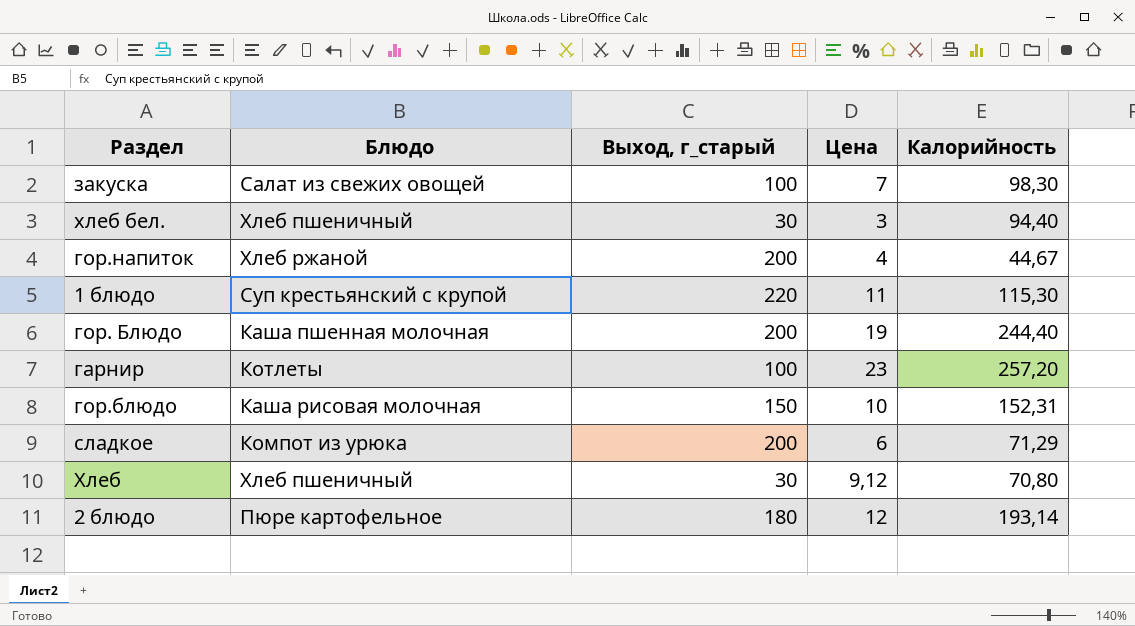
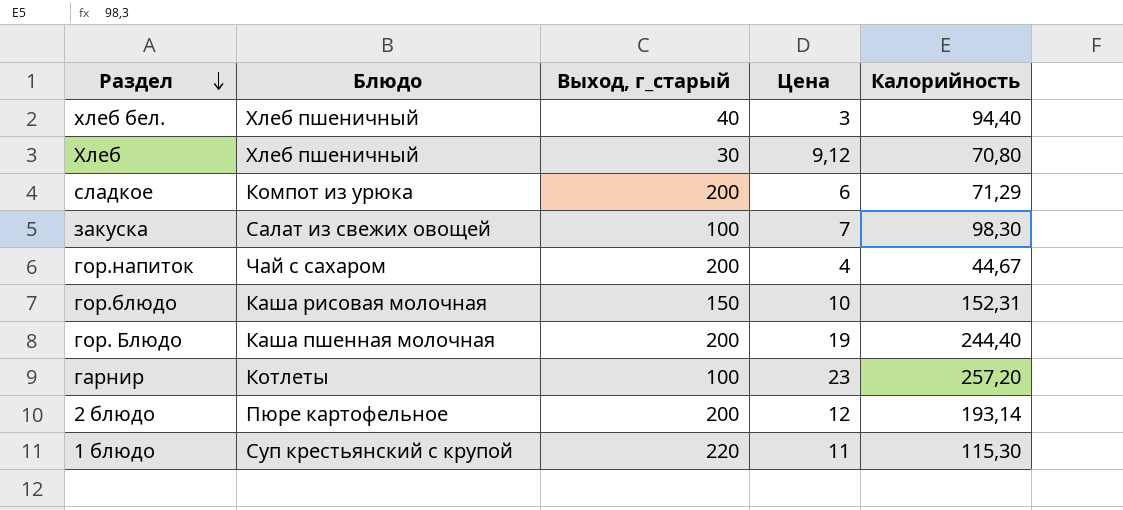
row order: none -> Раздел descending
хлеб бел. | Выход, г_старый: 30 -> 40
гор.напиток | Блюдо: Хлеб ржаной -> Чай с сахаром
2 блюдо | Выход, г_старый: 180 -> 200

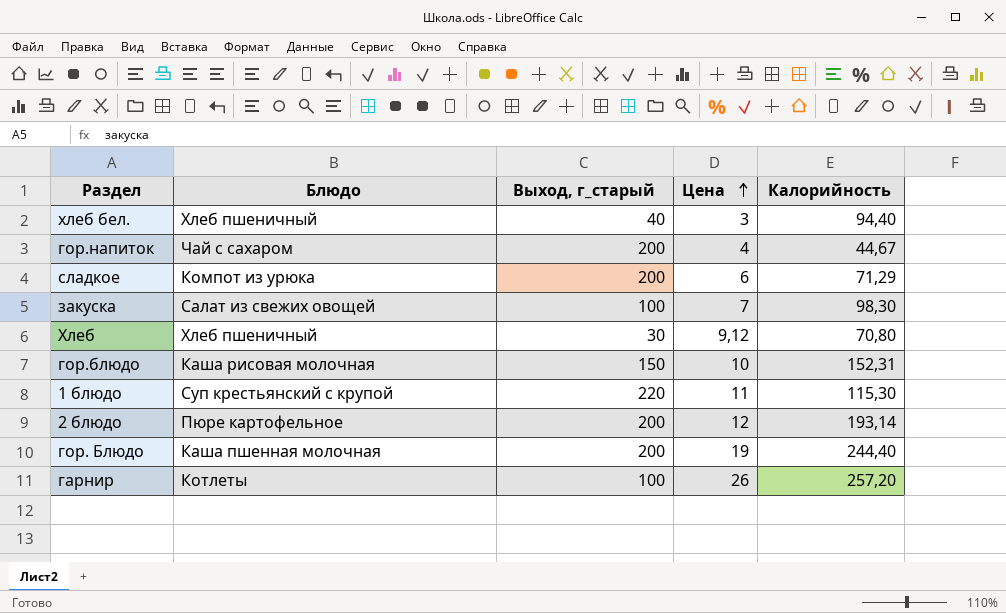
row order: Раздел descending -> Цена ascending
гарнир | Цена: 23 -> 26

